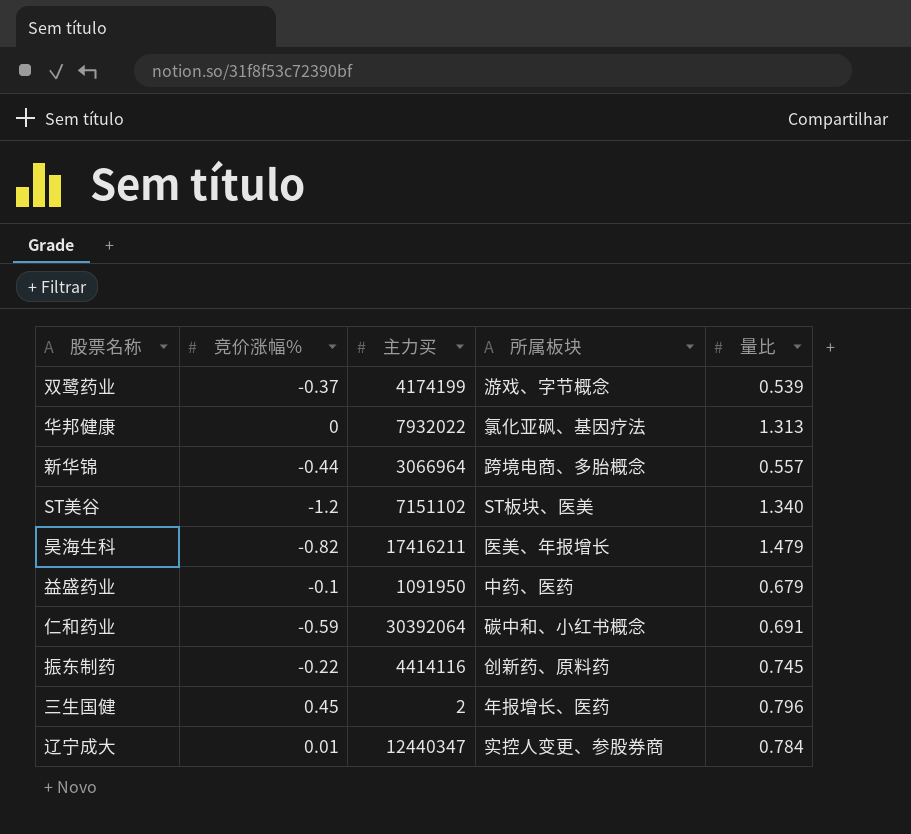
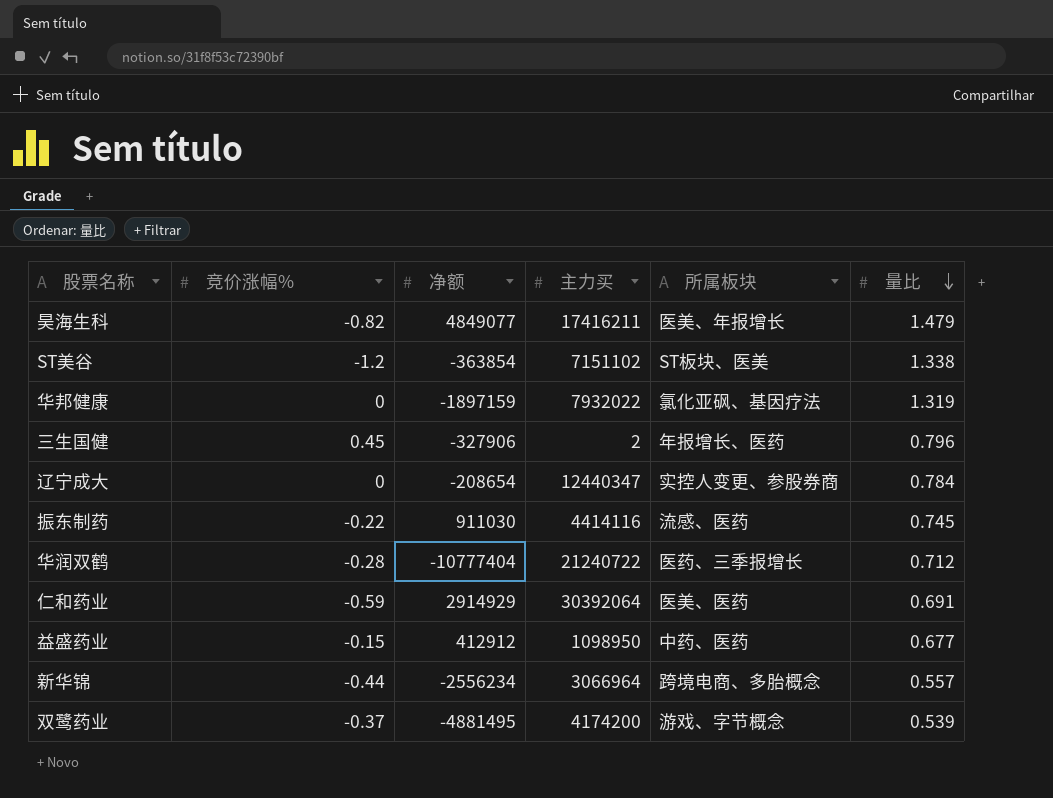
row order: none -> 量比 descending
column 净额 | position: none -> 3
ST美谷 | 量比: 1.340 -> 1.338
华邦健康 | 量比: 1.313 -> 1.319
辽宁成大 | 竞价涨幅%: 0.01 -> 0
振东制药 | 所属板块: 创新药、原料药 -> 流感、医药
row 华润双鹤: none -> -0.28 | -10777404 | 21240722 | 医药、三季报增长 | 0.712
仁和药业 | 所属板块: 碳中和、小红书概念 -> 医美、医药
益盛药业 | 竞价涨幅%: -0.1 -> -0.15
益盛药业 | 主力买: 1091950 -> 1098950
益盛药业 | 量比: 0.679 -> 0.677
双鹭药业 | 主力买: 4174199 -> 4174200

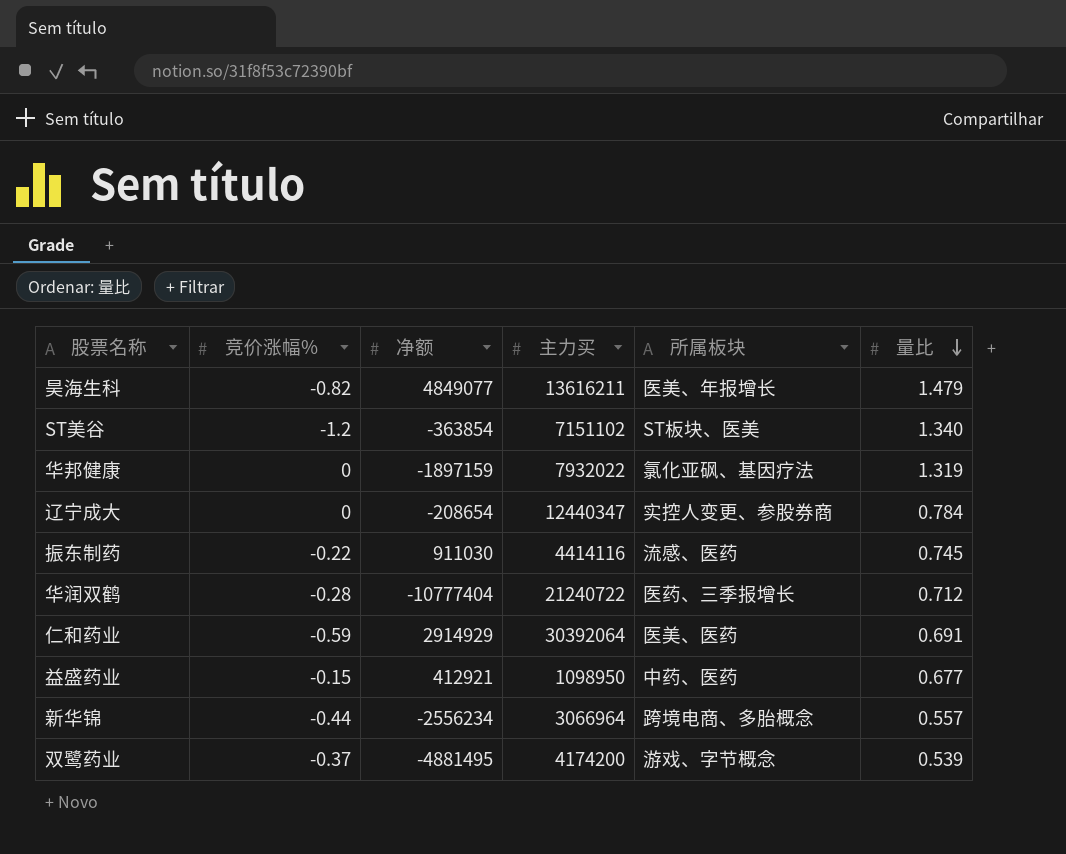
row 三生国健: 0.45 | -327906 | 2 | 年报增长、医药 | 0.796 -> none
昊海生科 | 主力买: 17416211 -> 13616211
ST美谷 | 量比: 1.338 -> 1.340
益盛药业 | 净额: 412912 -> 412921

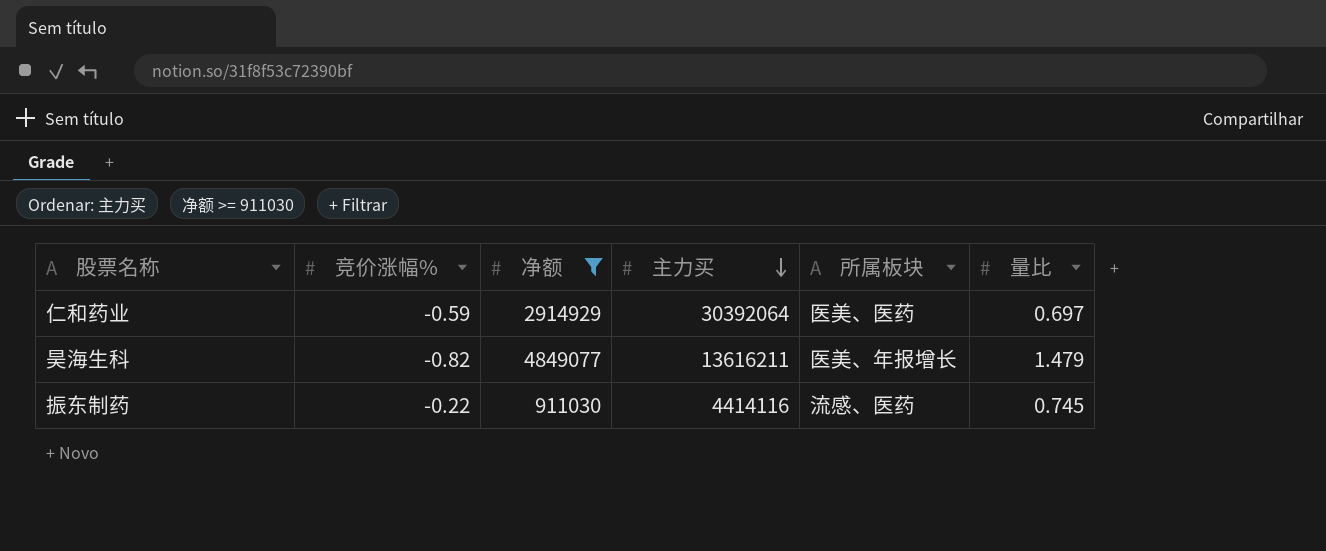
filter: none -> 净额 >= 911030
row order: 量比 descending -> 主力买 descending
仁和药业 | 量比: 0.691 -> 0.697

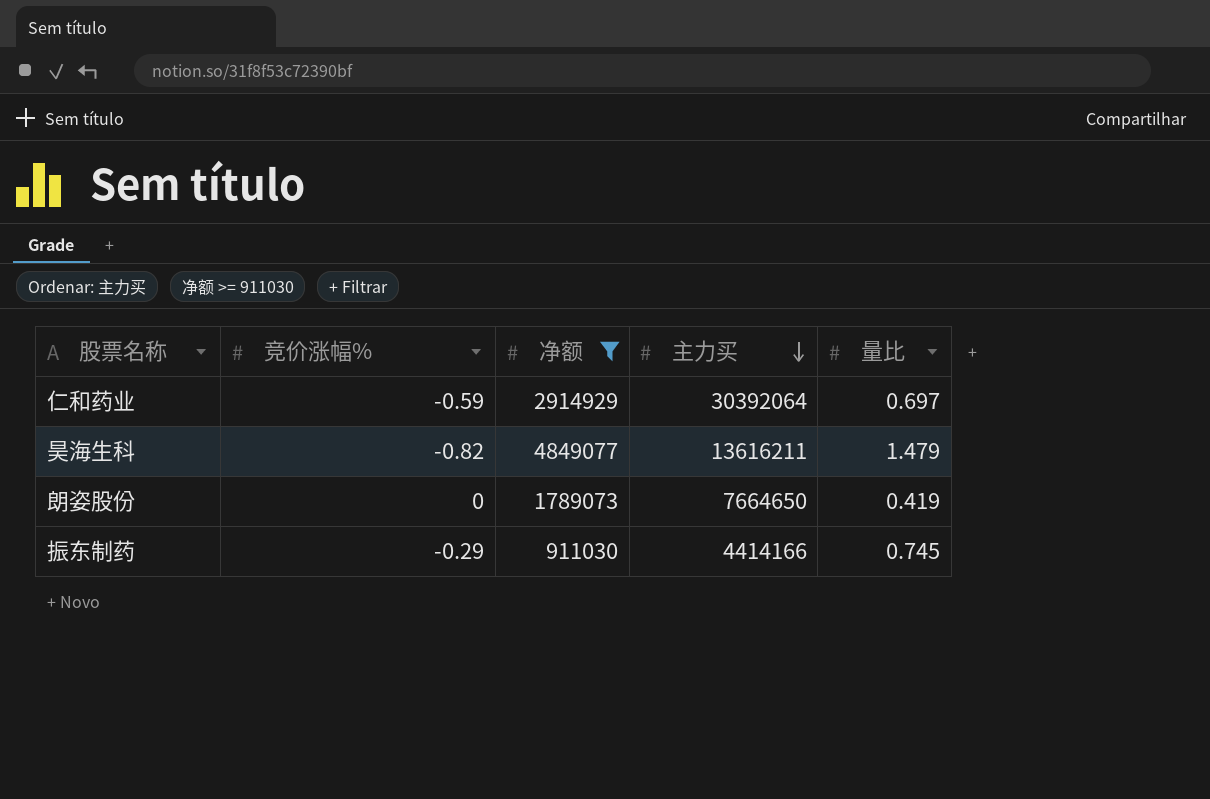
column 所属板块 | position: 5 -> none
row 朗姿股份: none -> 0 | 1789073 | 7664650 | 0.419
振东制药 | 竞价涨幅%: -0.22 -> -0.29
振东制药 | 主力买: 4414116 -> 4414166

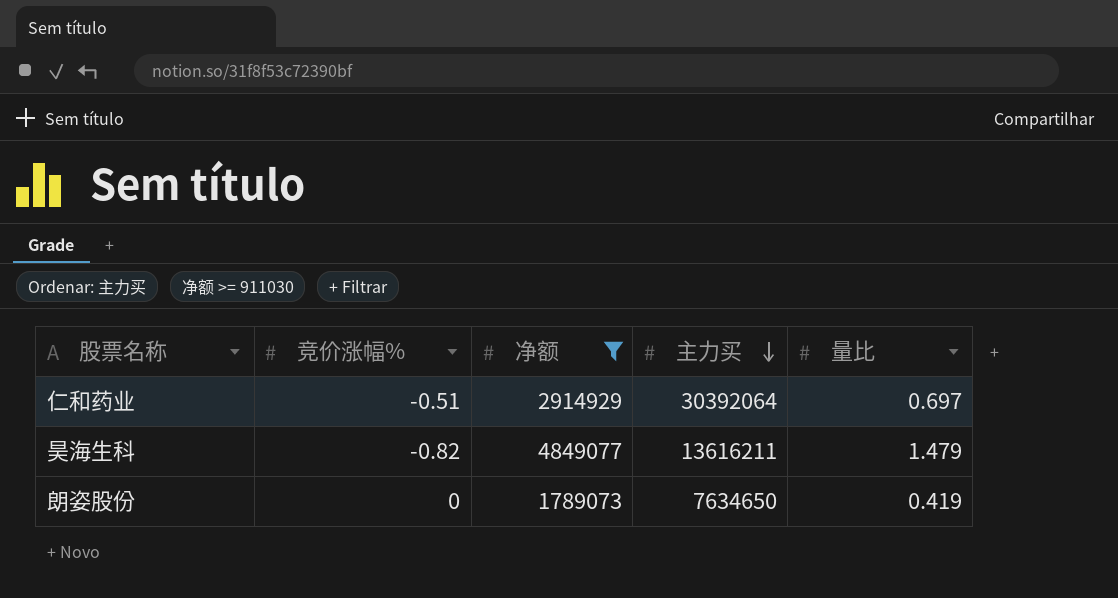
row 振东制药: -0.29 | 911030 | 4414166 | 0.745 -> none
仁和药业 | 竞价涨幅%: -0.59 -> -0.51
朗姿股份 | 主力买: 7664650 -> 7634650

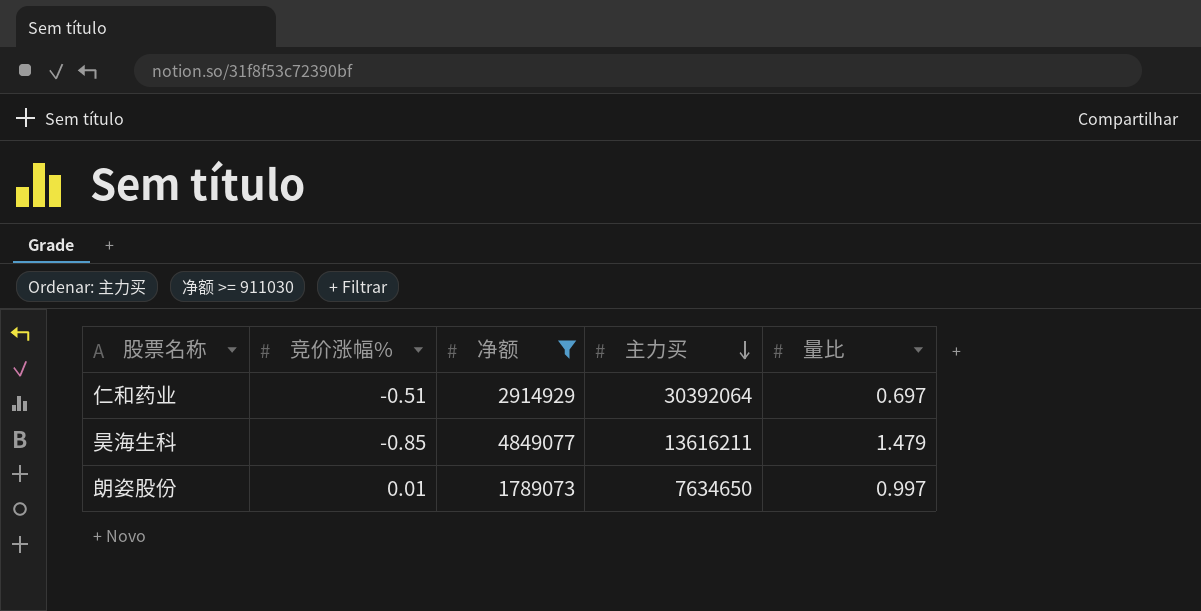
昊海生科 | 竞价涨幅%: -0.82 -> -0.85
朗姿股份 | 竞价涨幅%: 0 -> 0.01
朗姿股份 | 量比: 0.419 -> 0.997

